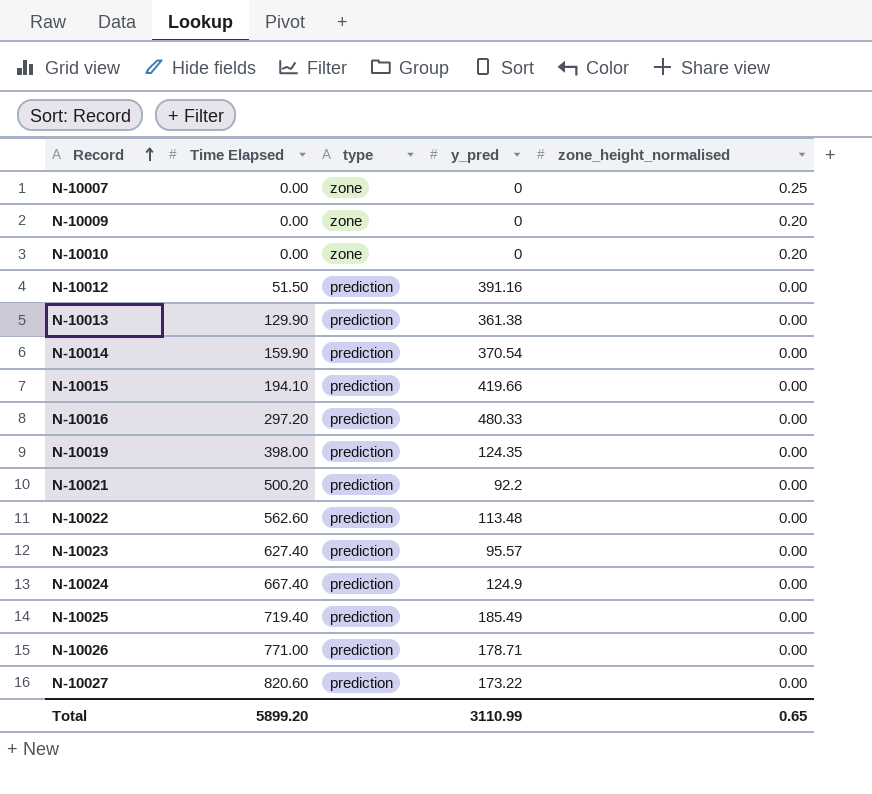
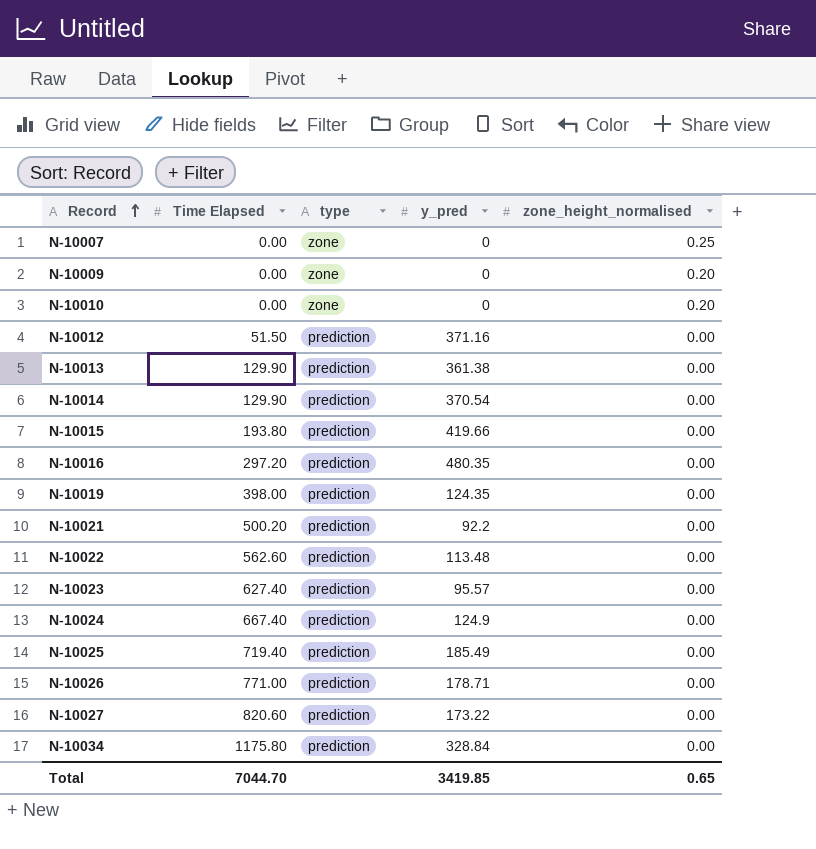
N-10012 | y_pred: 391.16 -> 371.16
N-10014 | Time Elapsed: 159.90 -> 129.90
N-10015 | Time Elapsed: 194.10 -> 193.80
N-10016 | y_pred: 480.33 -> 480.35
row N-10034: none -> 1175.80 | prediction | 328.84 | 0.00
Total | Time Elapsed: 5899.20 -> 7044.70
Total | y_pred: 3110.99 -> 3419.85

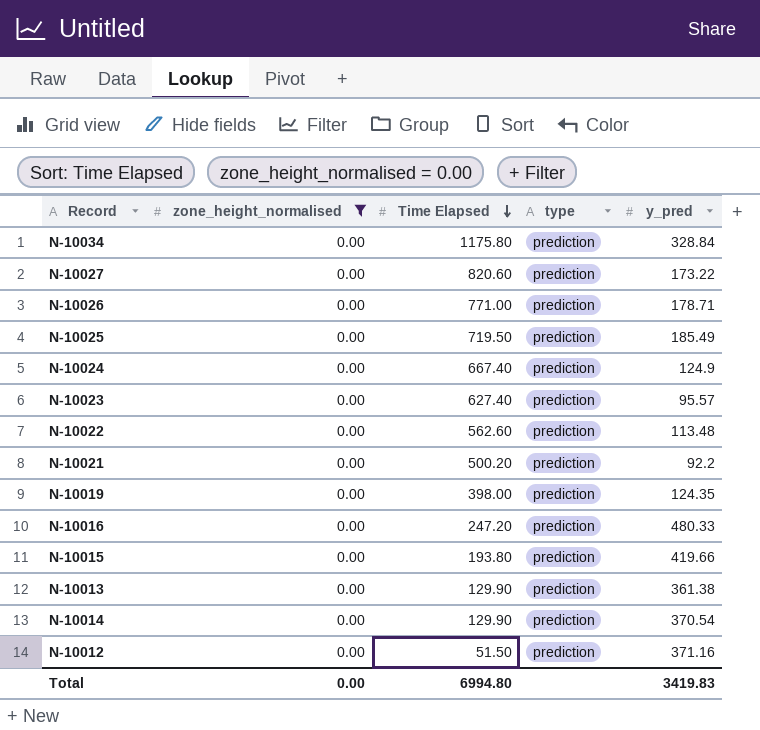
filter: none -> zone_height_normalised = 0.00
row order: Record ascending -> Time Elapsed descending
column zone_height_normalised | position: 5 -> 2
N-10025 | Time Elapsed: 719.40 -> 719.50
N-10016 | Time Elapsed: 297.20 -> 247.20
N-10016 | y_pred: 480.35 -> 480.33
Total | zone_height_normalised: 0.65 -> 0.00
Total | Time Elapsed: 7044.70 -> 6994.80
Total | y_pred: 3419.85 -> 3419.83

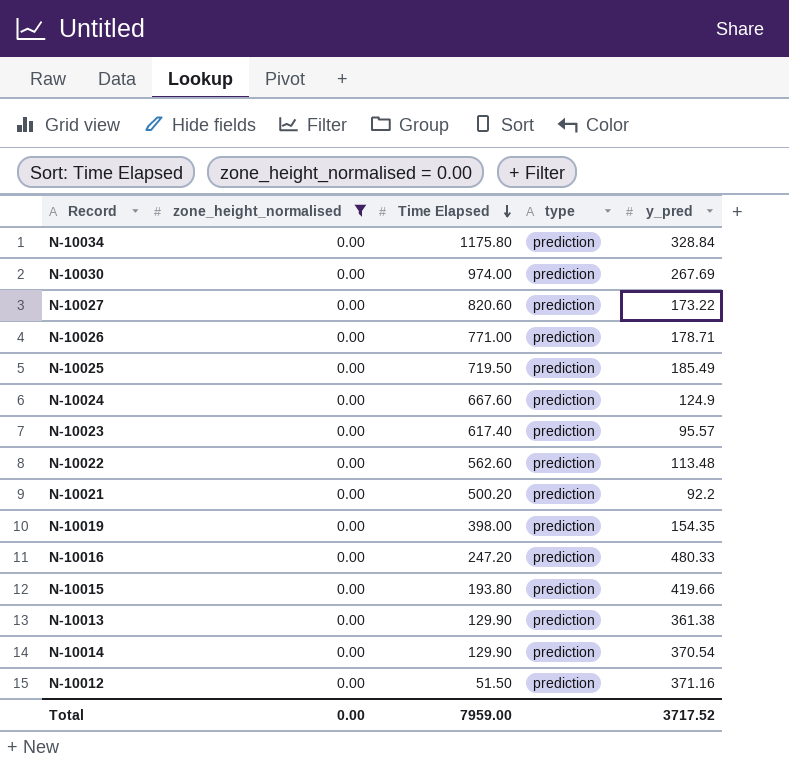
row N-10030: none -> 0.00 | 974.00 | prediction | 267.69
N-10024 | Time Elapsed: 667.40 -> 667.60
N-10023 | Time Elapsed: 627.40 -> 617.40
N-10019 | y_pred: 124.35 -> 154.35
Total | Time Elapsed: 6994.80 -> 7959.00
Total | y_pred: 3419.83 -> 3717.52

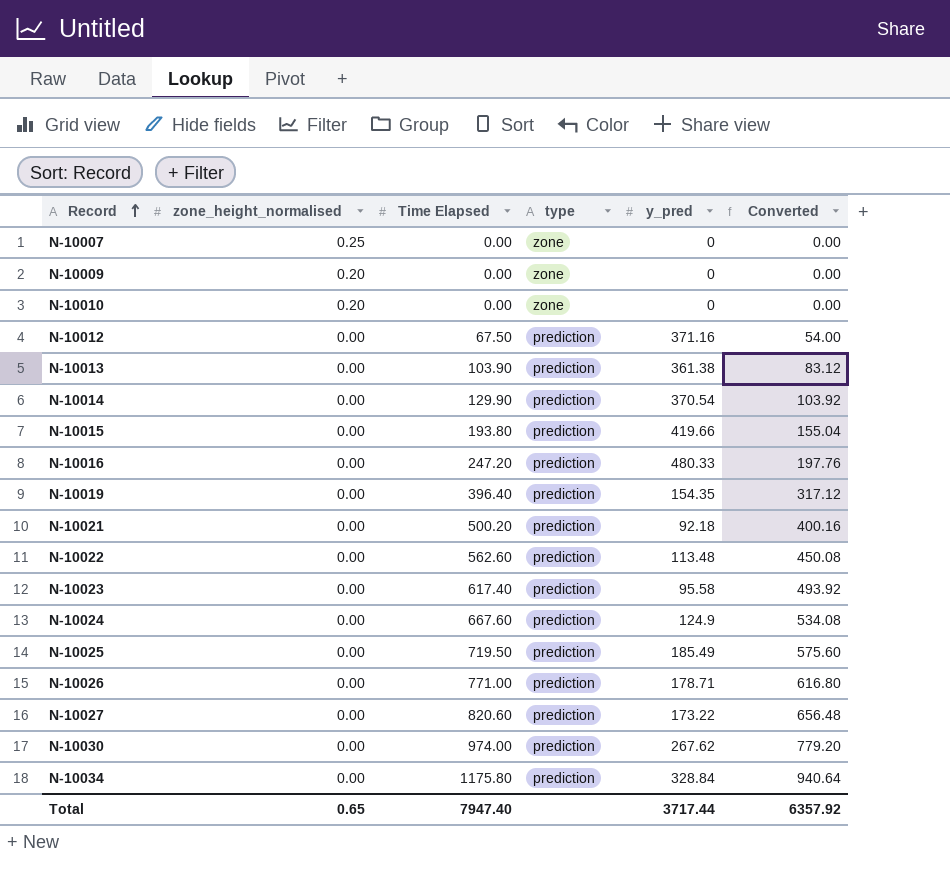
filter: zone_height_normalised = 0.00 -> none
row order: Time Elapsed descending -> Record ascending
column Converted | formula: none -> [Time Elapsed] * 0.8
N-10012 | Time Elapsed: 51.50 -> 67.50
N-10013 | Time Elapsed: 129.90 -> 103.90
N-10019 | Time Elapsed: 398.00 -> 396.40
N-10021 | y_pred: 92.2 -> 92.18
N-10023 | y_pred: 95.57 -> 95.58
N-10030 | y_pred: 267.69 -> 267.62
Total | zone_height_normalised: 0.00 -> 0.65
Total | Time Elapsed: 7959.00 -> 7947.40
Total | y_pred: 3717.52 -> 3717.44

